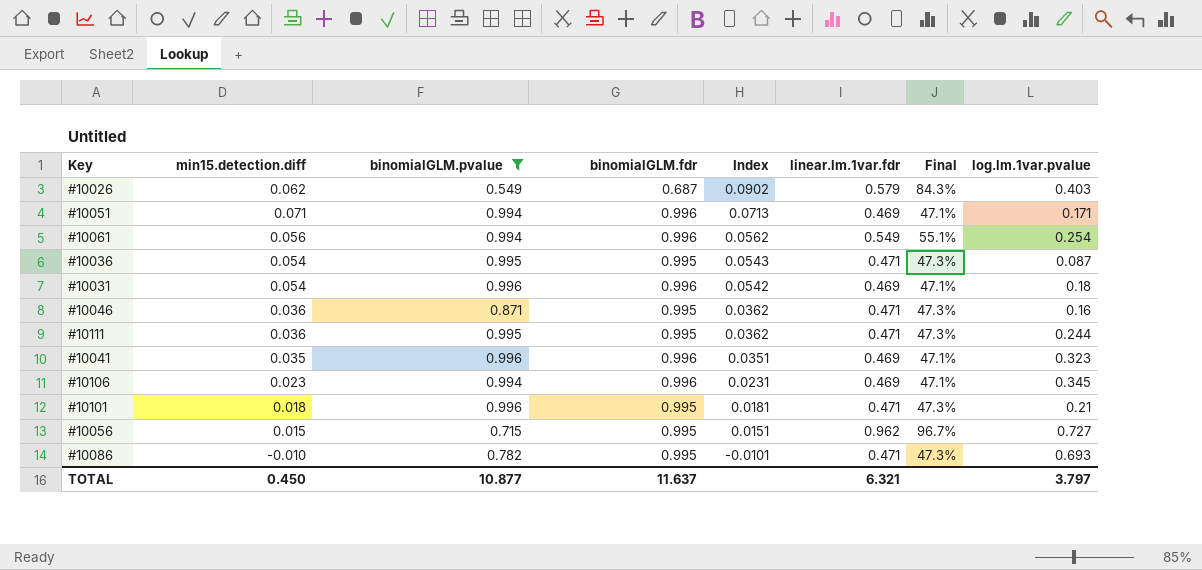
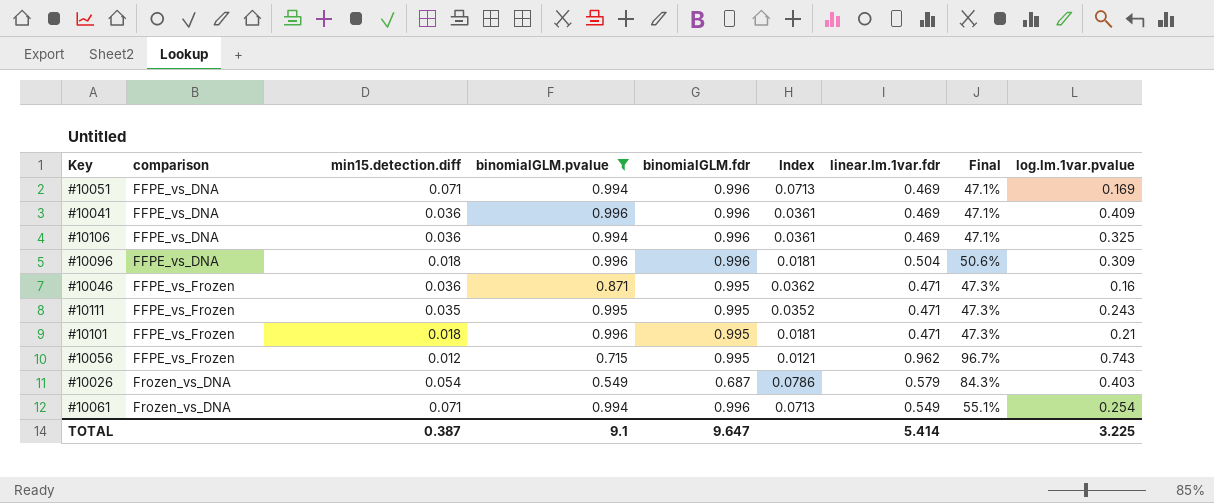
row order: Index descending -> comparison ascending
column comparison | position: none -> 2
row #10036: 0.054 | 0.995 | 0.995 | 0.0543 | 0.471 | 47.3% | 0.087 -> none
row #10031: 0.054 | 0.996 | 0.996 | 0.0542 | 0.469 | 47.1% | 0.18 -> none
row #10086: -0.010 | 0.782 | 0.995 | -0.0101 | 0.471 | 47.3% | 0.693 -> none
#10051 | log.lm.1var.pvalue: 0.171 -> 0.169
#10041 | min15.detection.diff: 0.035 -> 0.036
#10041 | Index: 0.0351 -> 0.0361
#10041 | log.lm.1var.pvalue: 0.323 -> 0.409
#10106 | min15.detection.diff: 0.023 -> 0.036
#10106 | Index: 0.0231 -> 0.0361
#10106 | log.lm.1var.pvalue: 0.345 -> 0.325
row #10096: none -> FFPE_vs_DNA | 0.018 | 0.996 | 0.996 | 0.0181 | 0.504 | 50.6% | 0.309
#10111 | min15.detection.diff: 0.036 -> 0.035
#10111 | Index: 0.0362 -> 0.0352
#10111 | log.lm.1var.pvalue: 0.244 -> 0.243
#10056 | min15.detection.diff: 0.015 -> 0.012
#10056 | Index: 0.0151 -> 0.0121
#10056 | log.lm.1var.pvalue: 0.727 -> 0.743
#10026 | min15.detection.diff: 0.062 -> 0.054
#10026 | Index: 0.0902 -> 0.0786
#10061 | min15.detection.diff: 0.056 -> 0.071
#10061 | Index: 0.0562 -> 0.0713
TOTAL | min15.detection.diff: 0.450 -> 0.387
TOTAL | binomialGLM.pvalue: 10.877 -> 9.1
TOTAL | binomialGLM.fdr: 11.637 -> 9.647
TOTAL | linear.lm.1var.fdr: 6.321 -> 5.414
TOTAL | log.lm.1var.pvalue: 3.797 -> 3.225

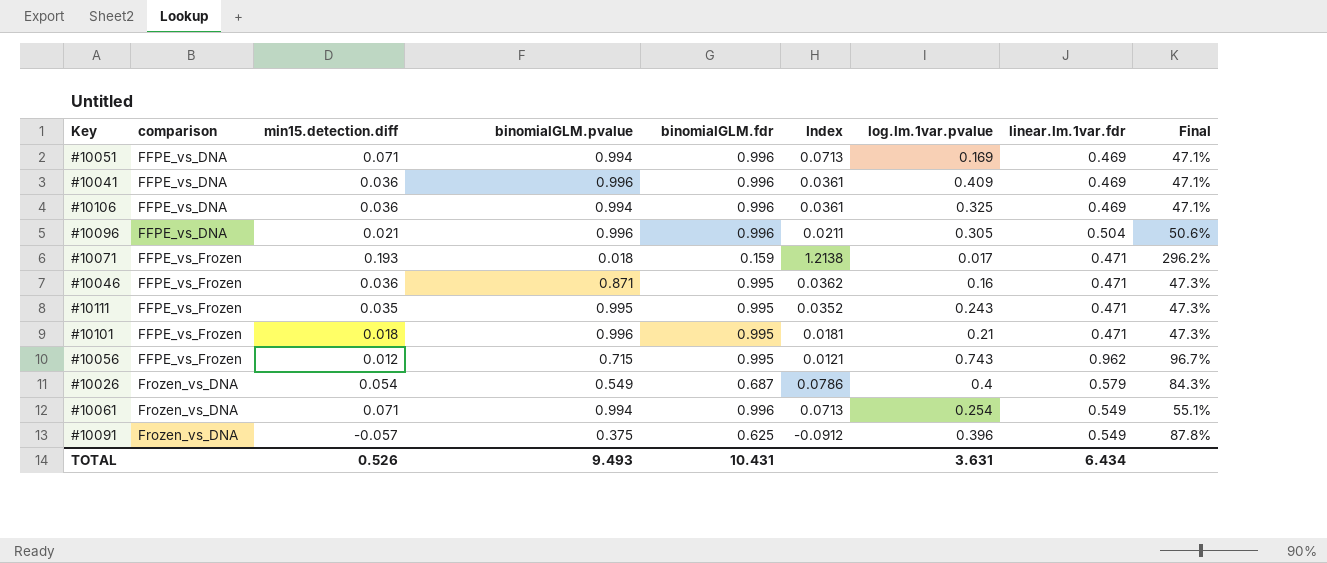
filter: binomialGLM.pvalue >= 0.549 -> none
column log.lm.1var.pvalue | position: 9 -> 7
#10096 | min15.detection.diff: 0.018 -> 0.021
#10096 | Index: 0.0181 -> 0.0211
#10096 | log.lm.1var.pvalue: 0.309 -> 0.305
#10026 | log.lm.1var.pvalue: 0.403 -> 0.4
TOTAL | min15.detection.diff: 0.387 -> 0.526
TOTAL | binomialGLM.pvalue: 9.1 -> 9.493
TOTAL | binomialGLM.fdr: 9.647 -> 10.431
TOTAL | log.lm.1var.pvalue: 3.225 -> 3.631
TOTAL | linear.lm.1var.fdr: 5.414 -> 6.434

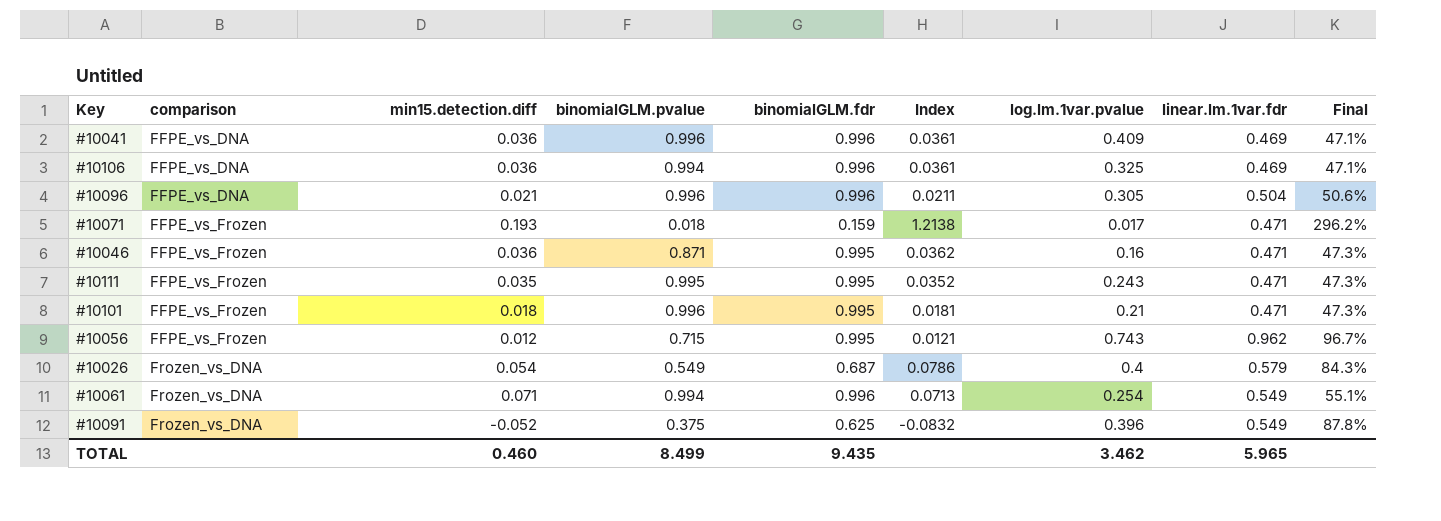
row #10051: FFPE_vs_DNA | 0.071 | 0.994 | 0.996 | 0.0713 | 0.169 | 0.469 | 47.1% -> none
#10091 | min15.detection.diff: -0.057 -> -0.052
#10091 | Index: -0.0912 -> -0.0832
TOTAL | min15.detection.diff: 0.526 -> 0.460
TOTAL | binomialGLM.pvalue: 9.493 -> 8.499
TOTAL | binomialGLM.fdr: 10.431 -> 9.435
TOTAL | log.lm.1var.pvalue: 3.631 -> 3.462
TOTAL | linear.lm.1var.fdr: 6.434 -> 5.965

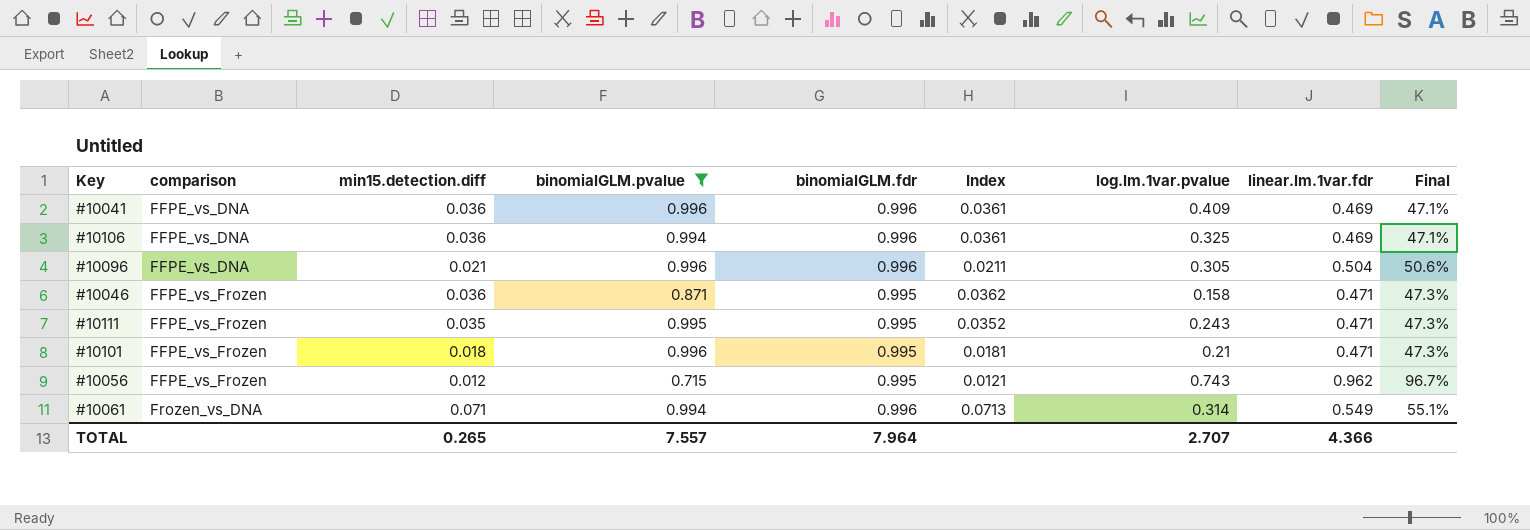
filter: none -> binomialGLM.pvalue >= 0.715
#10046 | log.lm.1var.pvalue: 0.16 -> 0.158
#10061 | log.lm.1var.pvalue: 0.254 -> 0.314
TOTAL | min15.detection.diff: 0.460 -> 0.265
TOTAL | binomialGLM.pvalue: 8.499 -> 7.557
TOTAL | binomialGLM.fdr: 9.435 -> 7.964
TOTAL | log.lm.1var.pvalue: 3.462 -> 2.707
TOTAL | linear.lm.1var.fdr: 5.965 -> 4.366

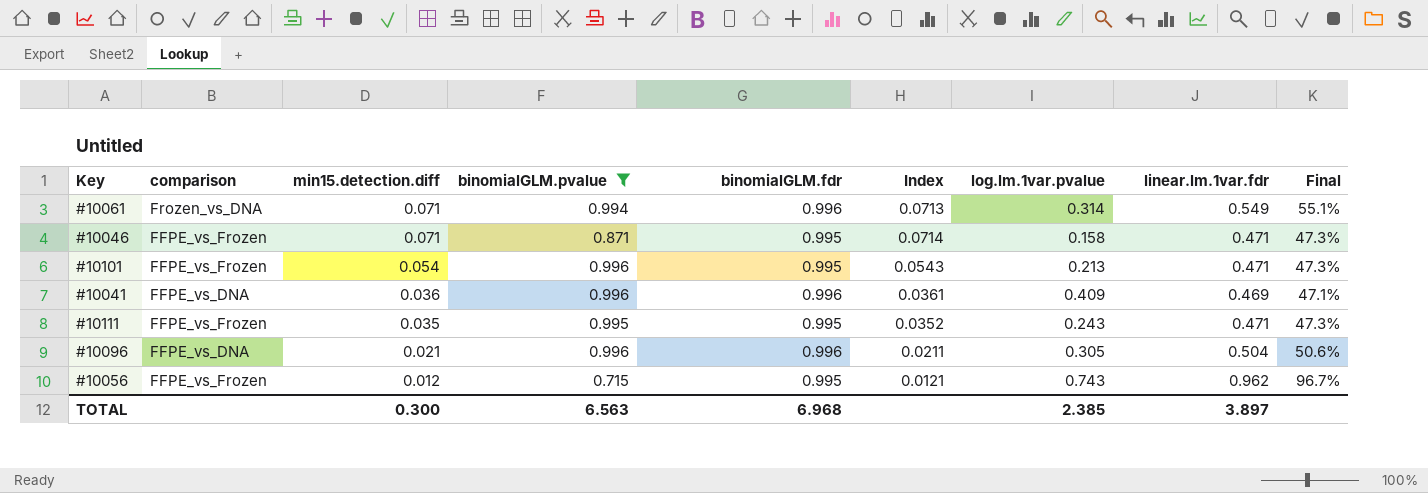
row order: comparison ascending -> min15.detection.diff descending
row #10106: FFPE_vs_DNA | 0.036 | 0.994 | 0.996 | 0.0361 | 0.325 | 0.469 | 47.1% -> none
#10046 | min15.detection.diff: 0.036 -> 0.071
#10046 | Index: 0.0362 -> 0.0714
#10101 | min15.detection.diff: 0.018 -> 0.054
#10101 | Index: 0.0181 -> 0.0543
#10101 | log.lm.1var.pvalue: 0.21 -> 0.213
TOTAL | min15.detection.diff: 0.265 -> 0.300
TOTAL | binomialGLM.pvalue: 7.557 -> 6.563
TOTAL | binomialGLM.fdr: 7.964 -> 6.968
TOTAL | log.lm.1var.pvalue: 2.707 -> 2.385
TOTAL | linear.lm.1var.fdr: 4.366 -> 3.897

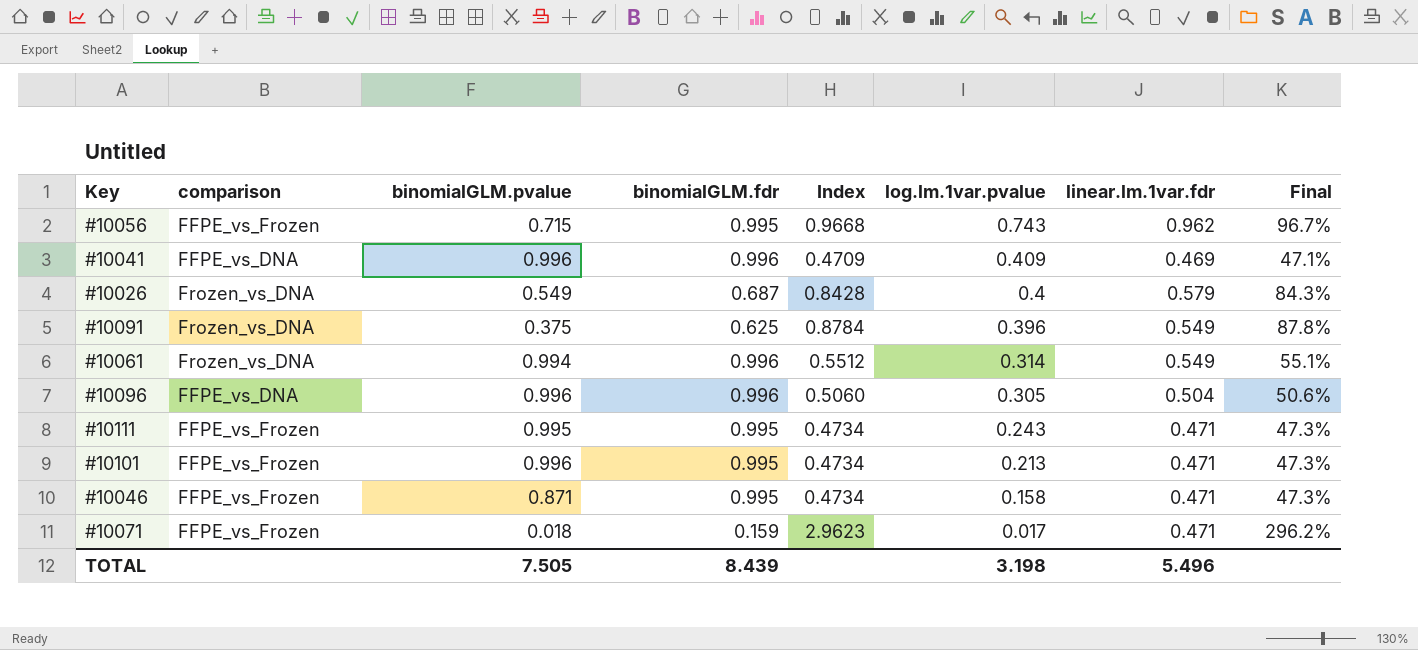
filter: binomialGLM.pvalue >= 0.715 -> none
row order: min15.detection.diff descending -> log.lm.1var.pvalue descending
column min15.detection.diff | position: 3 -> none
column Index | formula: [min15.detection.diff] / [binomialGLM.fdr] -> [linear.lm.1var.fdr] / [binomialGLM.fdr]
TOTAL | binomialGLM.pvalue: 6.563 -> 7.505
TOTAL | binomialGLM.fdr: 6.968 -> 8.439
TOTAL | log.lm.1var.pvalue: 2.385 -> 3.198
TOTAL | linear.lm.1var.fdr: 3.897 -> 5.496

